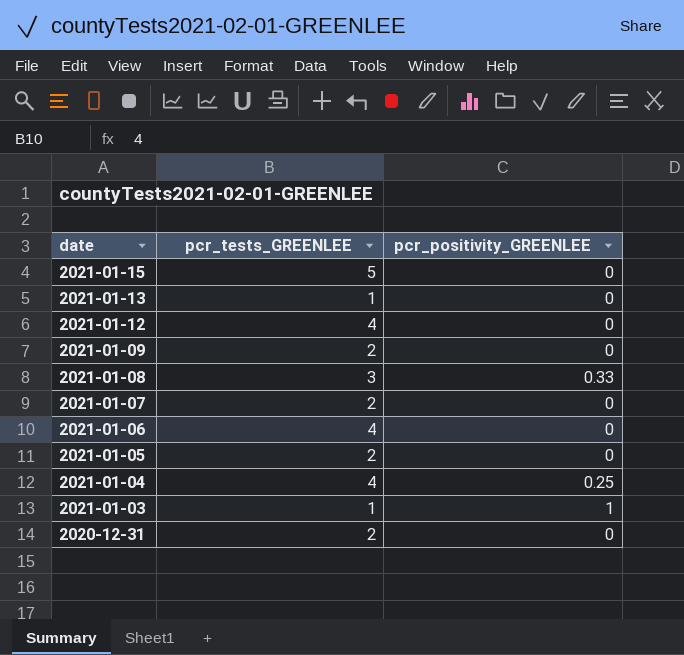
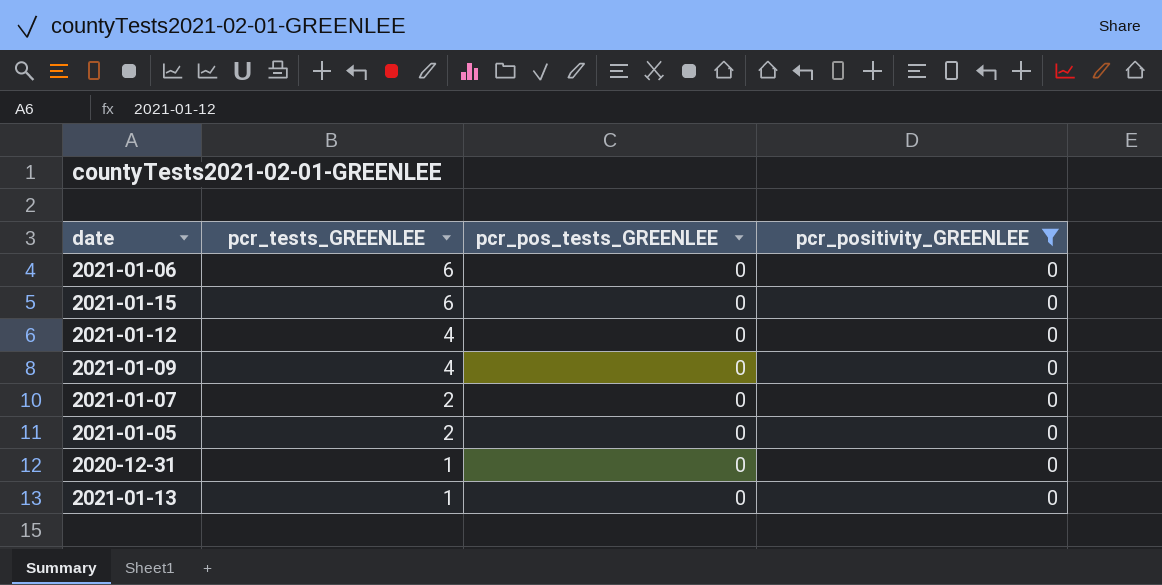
filter: none -> pcr_positivity_GREENLEE = 0
row order: date descending -> pcr_tests_GREENLEE descending
column pcr_pos_tests_GREENLEE | position: none -> 3
2021-01-06 | pcr_tests_GREENLEE: 4 -> 6
2021-01-15 | pcr_tests_GREENLEE: 5 -> 6
2021-01-09 | pcr_tests_GREENLEE: 2 -> 4
2020-12-31 | pcr_tests_GREENLEE: 2 -> 1

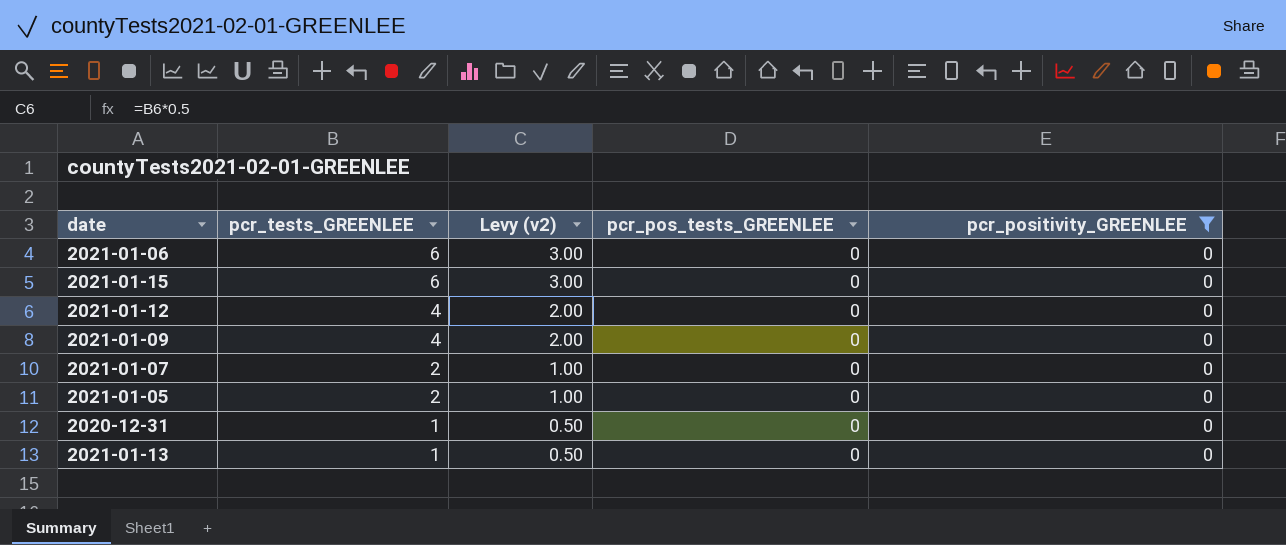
column Levy (v2) | formula: none -> [pcr_tests_GREENLEE] * 0.5

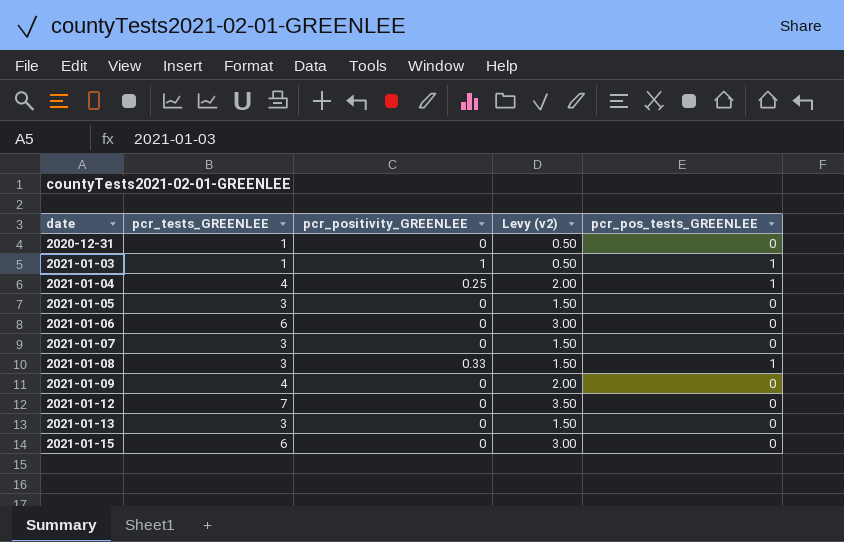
filter: pcr_positivity_GREENLEE = 0 -> none
row order: pcr_tests_GREENLEE descending -> date ascending
column pcr_positivity_GREENLEE | position: 5 -> 3
2021-01-05 | pcr_tests_GREENLEE: 2 -> 3
2021-01-05 | Levy (v2): 1.00 -> 1.50
2021-01-07 | pcr_tests_GREENLEE: 2 -> 3
2021-01-07 | Levy (v2): 1.00 -> 1.50
2021-01-12 | pcr_tests_GREENLEE: 4 -> 7
2021-01-12 | Levy (v2): 2.00 -> 3.50
2021-01-13 | pcr_tests_GREENLEE: 1 -> 3
2021-01-13 | Levy (v2): 0.50 -> 1.50

